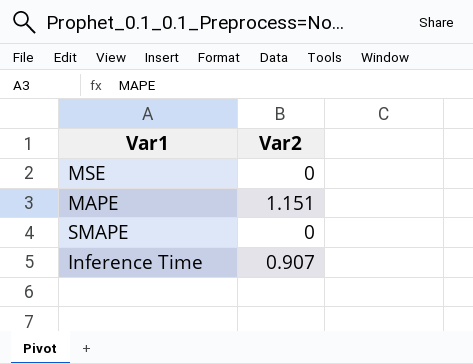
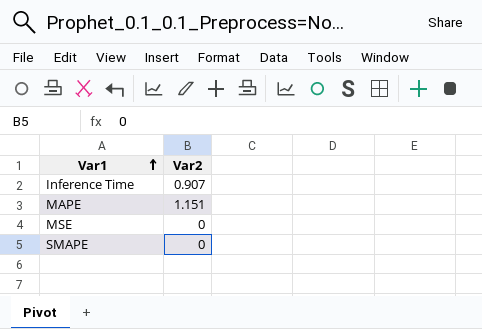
row order: none -> Var1 ascending

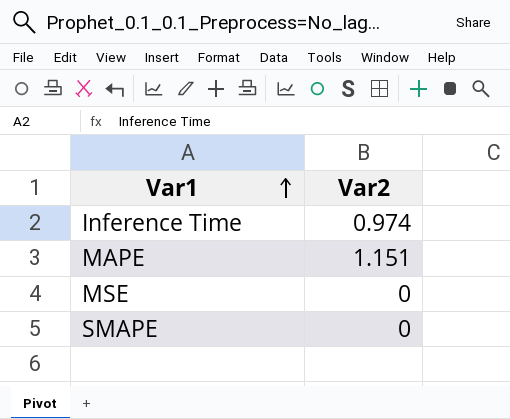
Inference Time | Var2: 0.907 -> 0.974

